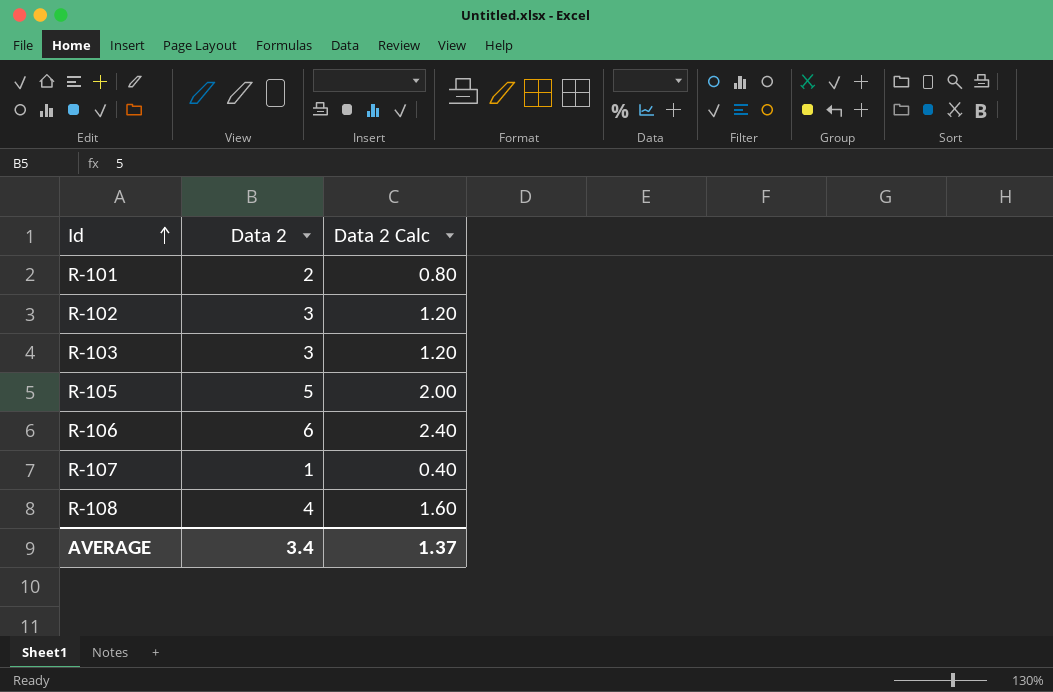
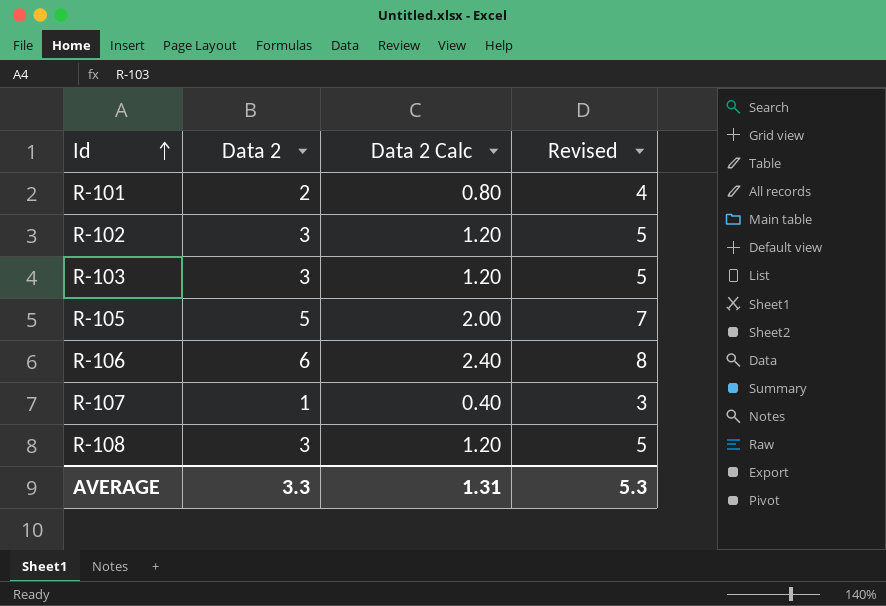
column Revised | formula: none -> [Data 2] + 2
R-108 | Data 2: 4 -> 3
R-108 | Data 2 Calc: 1.60 -> 1.20
AVERAGE | Data 2: 3.4 -> 3.3
AVERAGE | Data 2 Calc: 1.37 -> 1.31

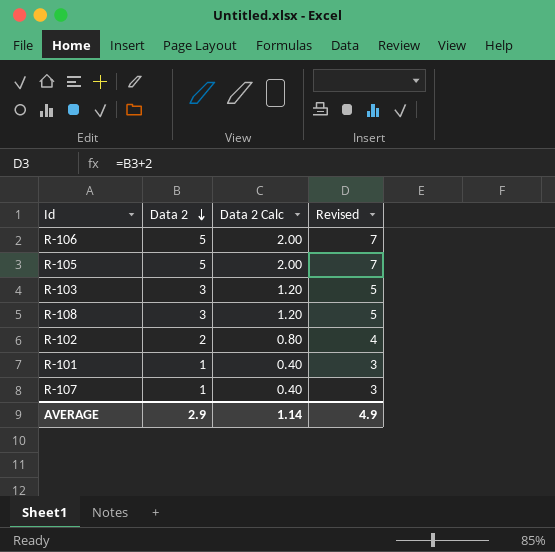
row order: Id ascending -> Data 2 descending
R-106 | Data 2: 6 -> 5
R-106 | Data 2 Calc: 2.40 -> 2.00
R-106 | Revised: 8 -> 7
R-102 | Data 2: 3 -> 2
R-102 | Data 2 Calc: 1.20 -> 0.80
R-102 | Revised: 5 -> 4
R-101 | Data 2: 2 -> 1
R-101 | Data 2 Calc: 0.80 -> 0.40
R-101 | Revised: 4 -> 3
AVERAGE | Data 2: 3.3 -> 2.9
AVERAGE | Data 2 Calc: 1.31 -> 1.14
AVERAGE | Revised: 5.3 -> 4.9

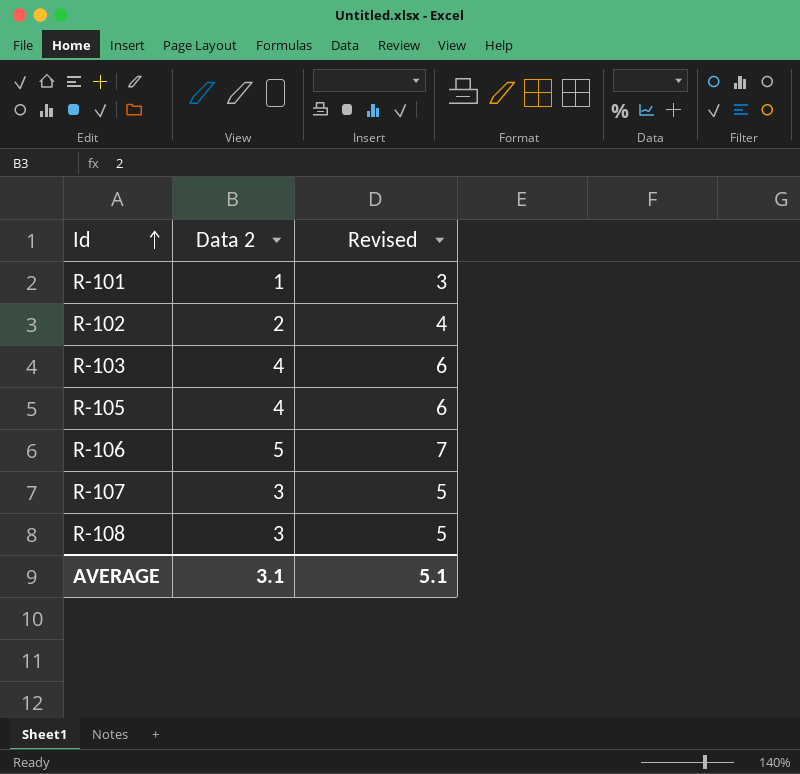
row order: Data 2 descending -> Id ascending
column Data 2 Calc | formula: [Data 2] * 0.4 -> none
R-103 | Data 2: 3 -> 4
R-103 | Revised: 5 -> 6
R-105 | Data 2: 5 -> 4
R-105 | Revised: 7 -> 6
R-107 | Data 2: 1 -> 3
R-107 | Revised: 3 -> 5
AVERAGE | Data 2: 2.9 -> 3.1
AVERAGE | Revised: 4.9 -> 5.1

